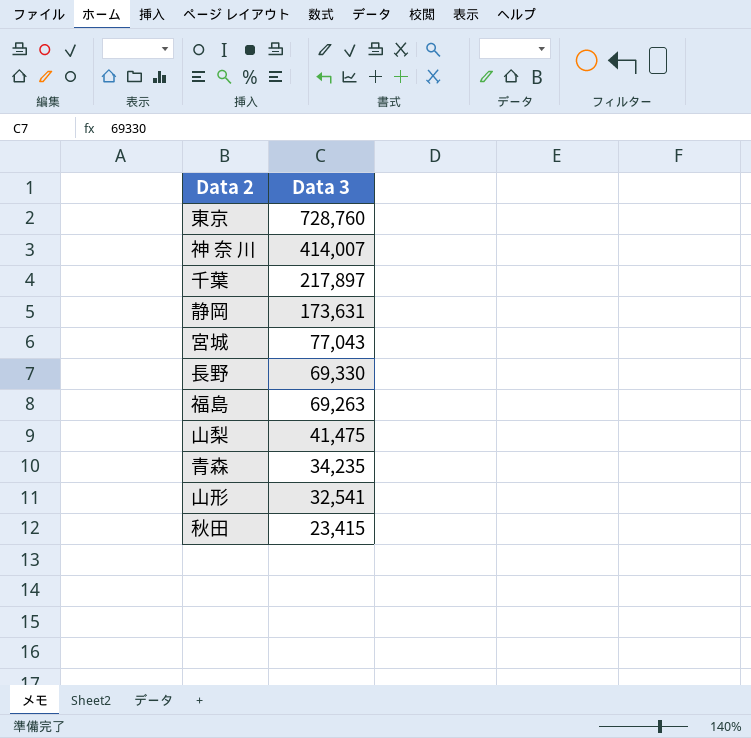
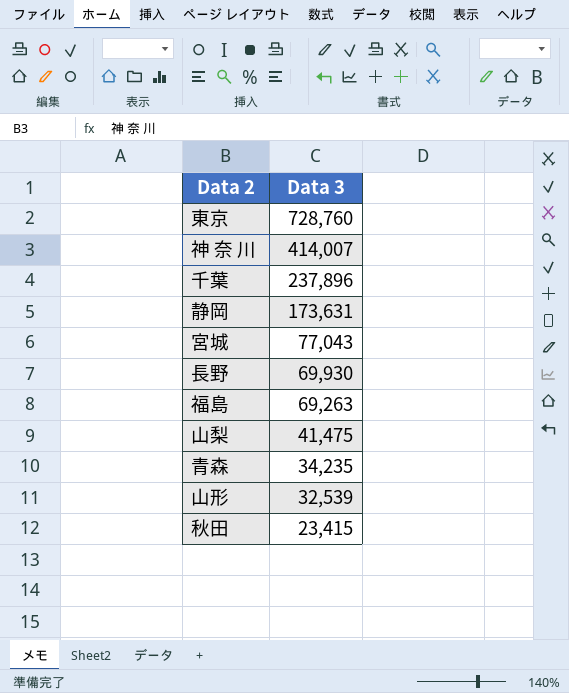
千葉 | Data 3: 217,897 -> 237,896
長野 | Data 3: 69,330 -> 69,930
山形 | Data 3: 32,541 -> 32,539

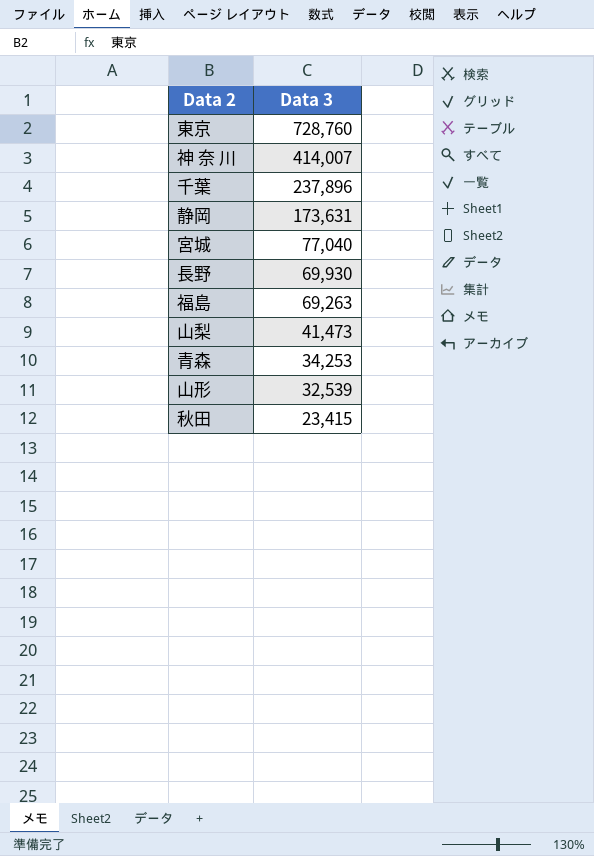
宮城 | Data 3: 77,043 -> 77,040
山梨 | Data 3: 41,475 -> 41,473
青森 | Data 3: 34,235 -> 34,253

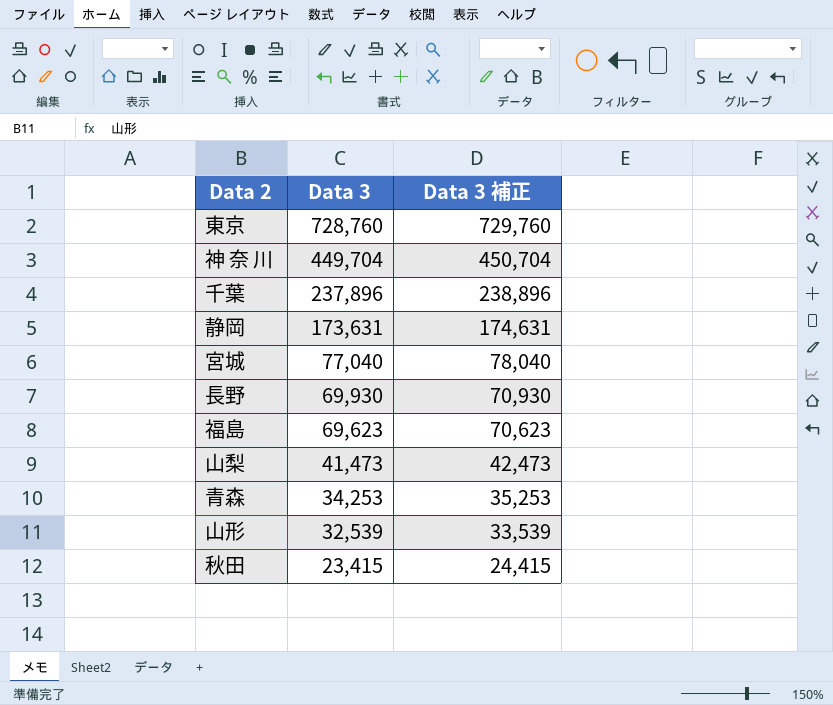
column Data 3 補正 | formula: none -> [Data 3] + 1000
神 奈 川 | Data 3: 414,007 -> 449,704
福島 | Data 3: 69,263 -> 69,623

